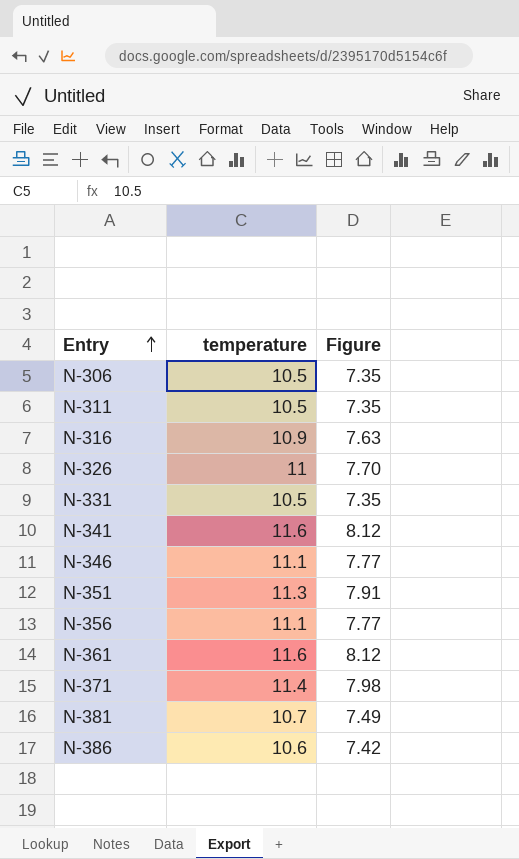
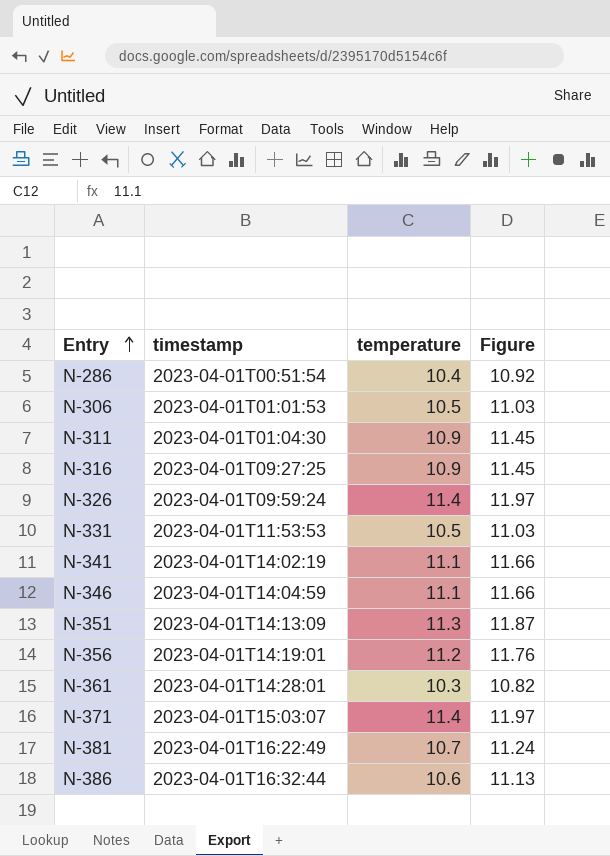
column timestamp | position: none -> 2
column Figure | formula: [temperature] * 0.7 -> [temperature] * 1.05
row N-286: none -> 2023-04-01T00:51:54 | 10.4 | 10.92
N-311 | temperature: 10.5 -> 10.9
N-326 | temperature: 11 -> 11.4
N-341 | temperature: 11.6 -> 11.1
N-356 | temperature: 11.1 -> 11.2
N-361 | temperature: 11.6 -> 10.3

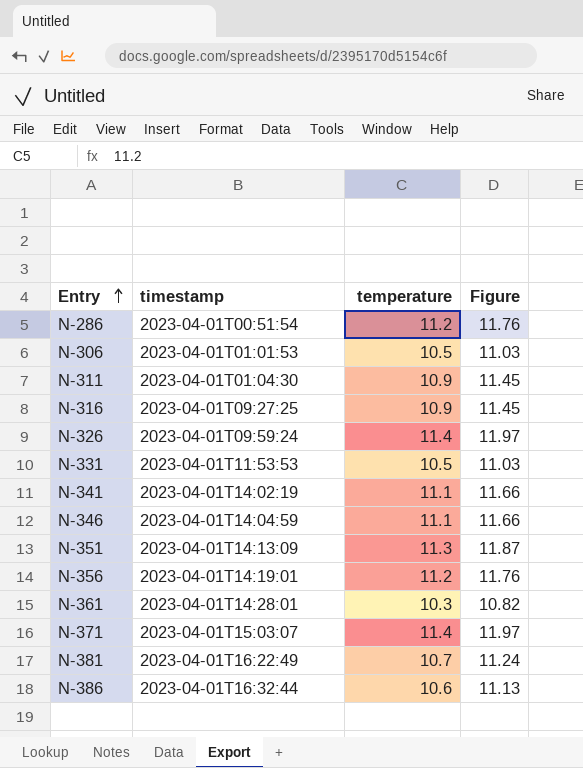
N-286 | temperature: 10.4 -> 11.2
N-286 | Figure: 10.92 -> 11.76

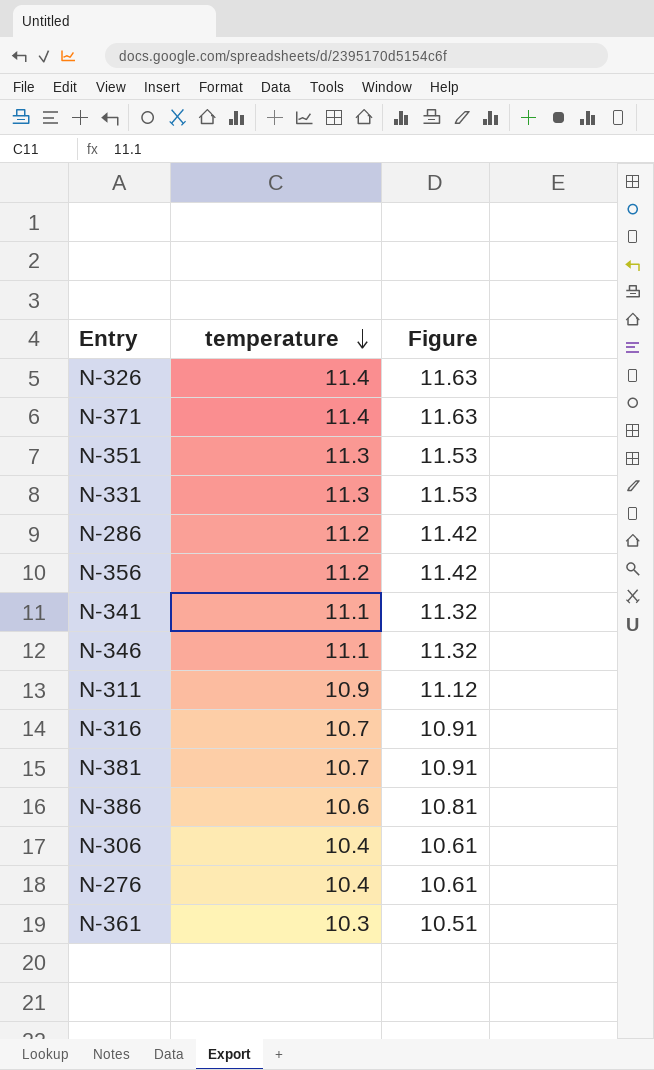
row order: Entry ascending -> temperature descending
column timestamp | position: 2 -> none
column Figure | formula: [temperature] * 1.05 -> [temperature] * 1.02
N-331 | temperature: 10.5 -> 11.3
N-316 | temperature: 10.9 -> 10.7
N-306 | temperature: 10.5 -> 10.4
row N-276: none -> 10.4 | 10.61

